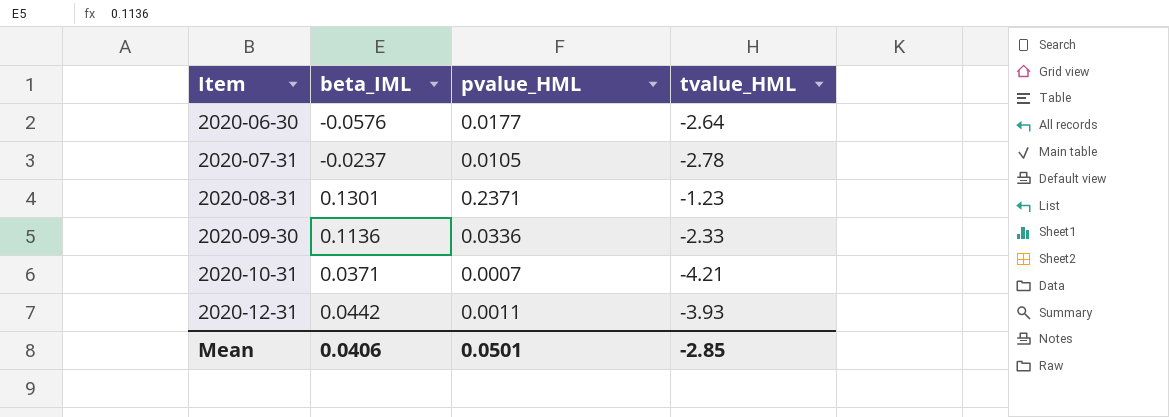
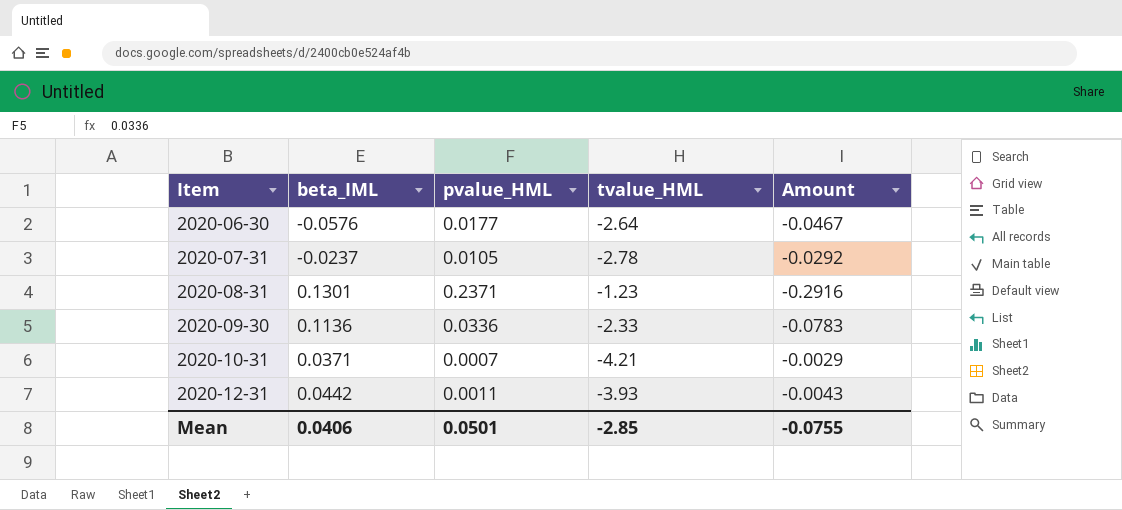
column Amount | formula: none -> [pvalue_HML] * [tvalue_HML]

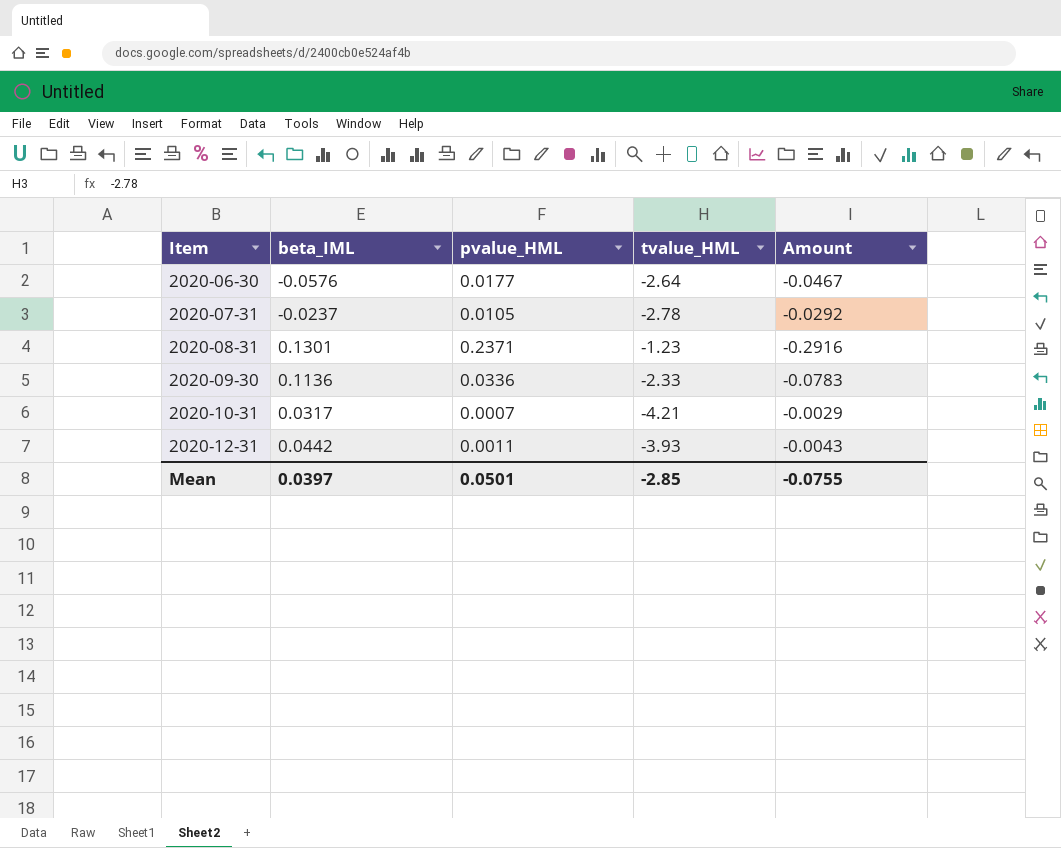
2020-10-31 | beta_IML: 0.0371 -> 0.0317
Mean | beta_IML: 0.0406 -> 0.0397

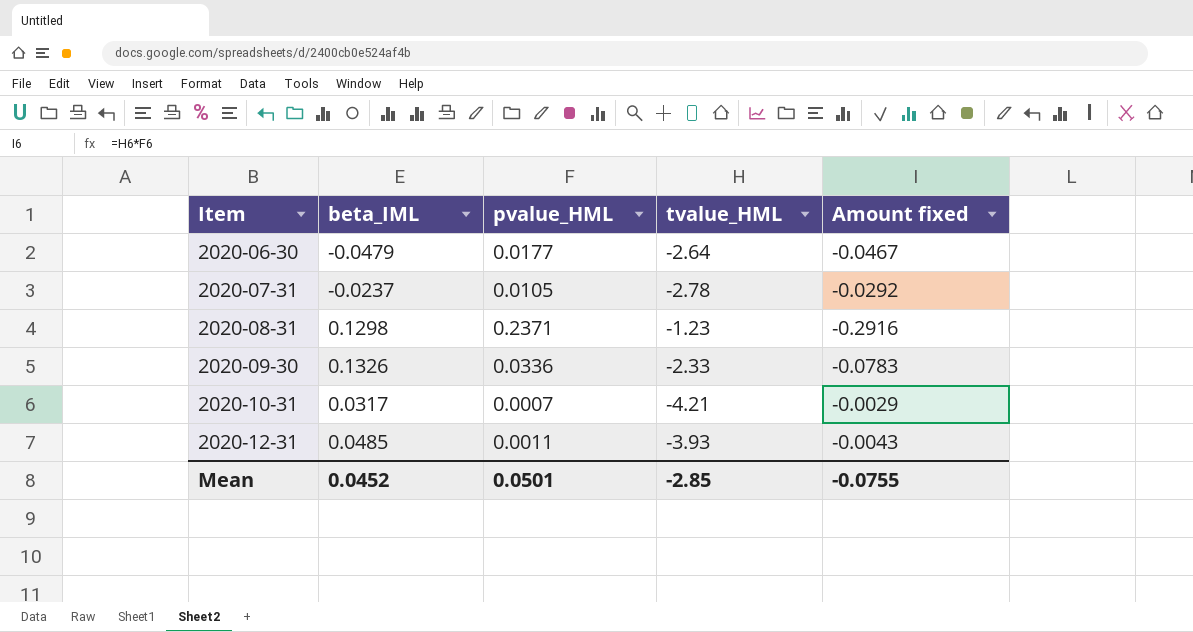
column name: Amount -> Amount fixed
2020-06-30 | beta_IML: -0.0576 -> -0.0479
2020-08-31 | beta_IML: 0.1301 -> 0.1298
2020-09-30 | beta_IML: 0.1136 -> 0.1326
2020-12-31 | beta_IML: 0.0442 -> 0.0485
Mean | beta_IML: 0.0397 -> 0.0452

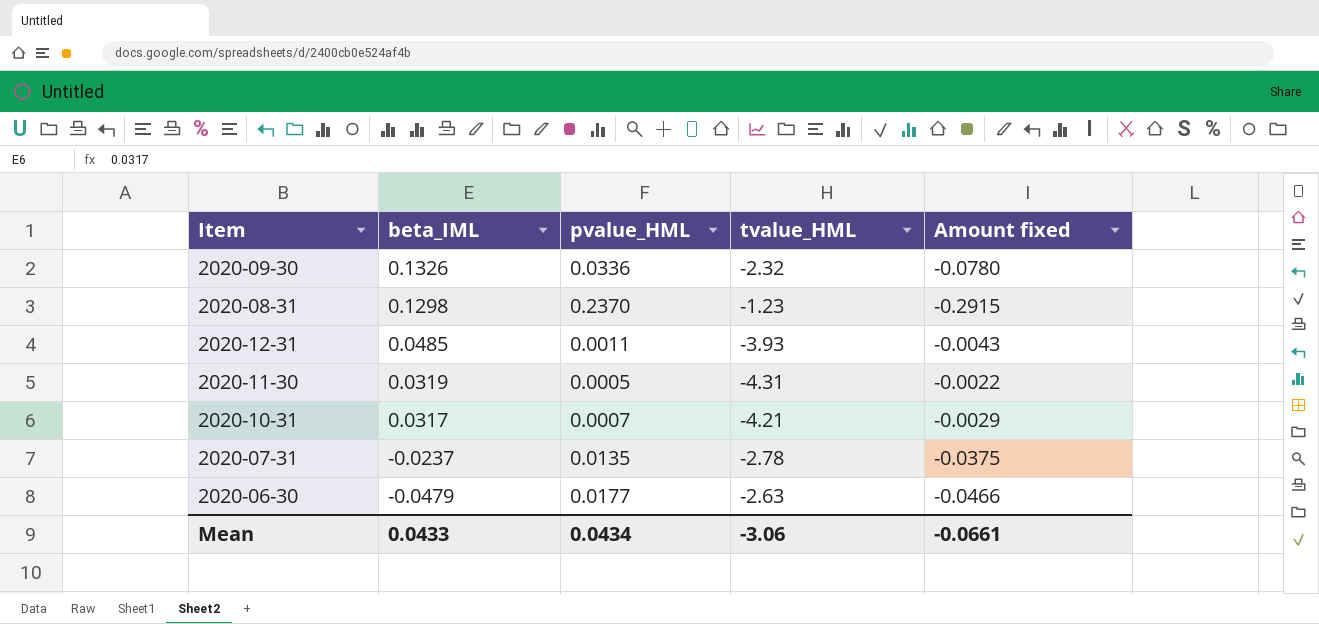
row order: Item ascending -> beta_IML descending
2020-09-30 | tvalue_HML: -2.33 -> -2.32
2020-09-30 | Amount fixed: -0.0783 -> -0.0780
2020-08-31 | pvalue_HML: 0.2371 -> 0.2370
2020-08-31 | Amount fixed: -0.2916 -> -0.2915
row 2020-11-30: none -> 0.0319 | 0.0005 | -4.31 | -0.0022
2020-07-31 | pvalue_HML: 0.0105 -> 0.0135
2020-07-31 | Amount fixed: -0.0292 -> -0.0375
2020-06-30 | tvalue_HML: -2.64 -> -2.63
2020-06-30 | Amount fixed: -0.0467 -> -0.0466
Mean | beta_IML: 0.0452 -> 0.0433
Mean | pvalue_HML: 0.0501 -> 0.0434
Mean | tvalue_HML: -2.85 -> -3.06
Mean | Amount fixed: -0.0755 -> -0.0661

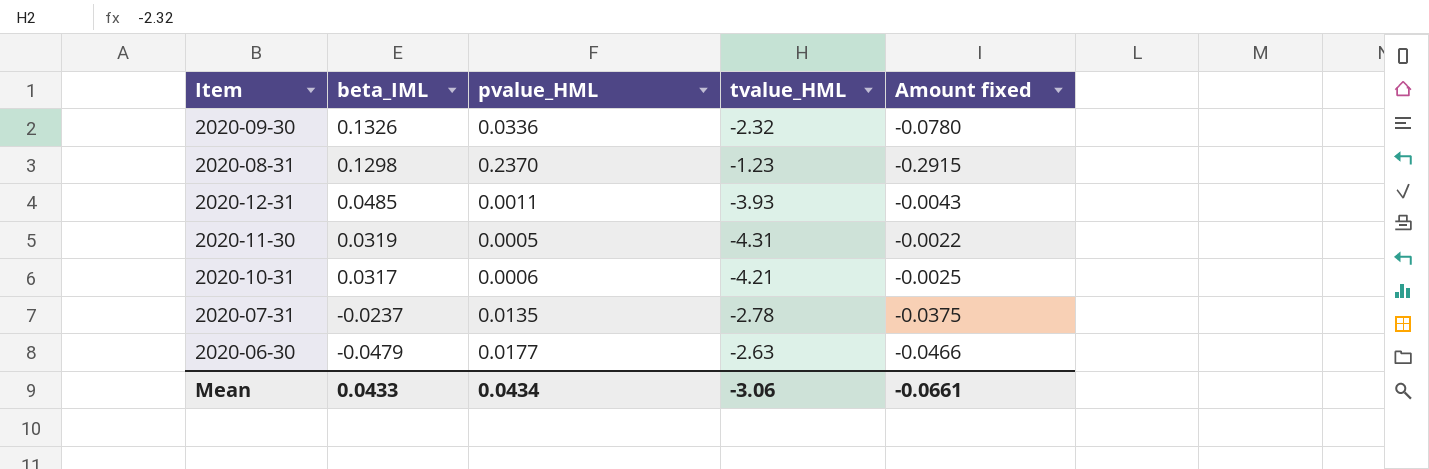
2020-10-31 | pvalue_HML: 0.0007 -> 0.0006
2020-10-31 | Amount fixed: -0.0029 -> -0.0025

